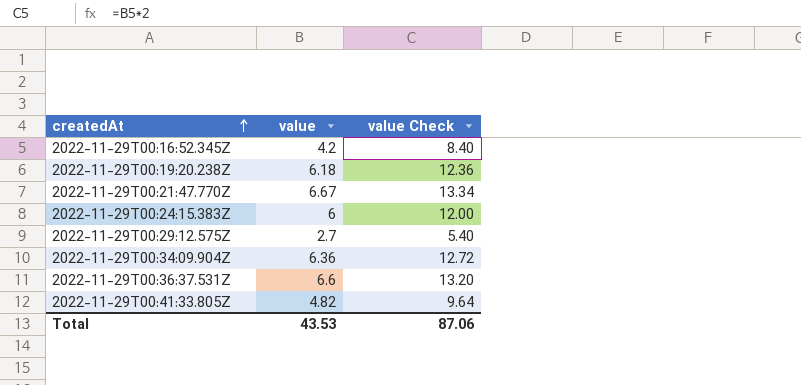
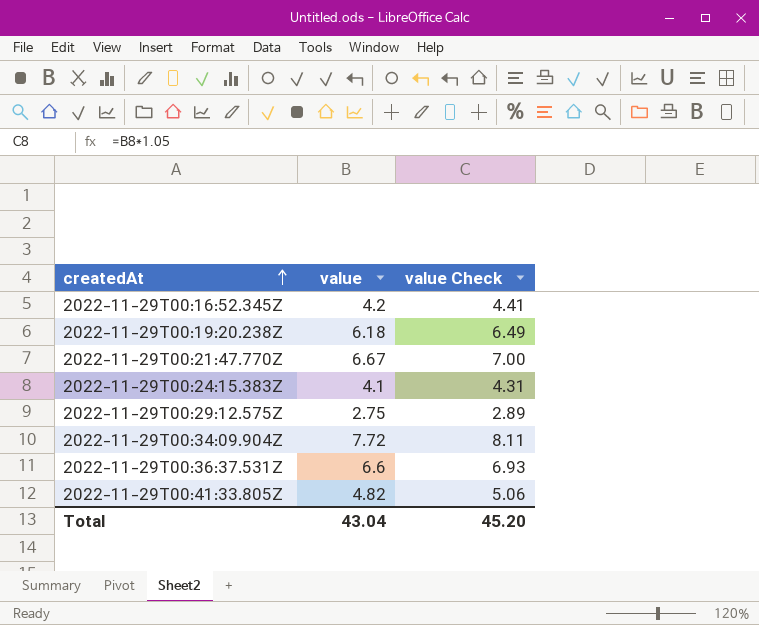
column value Check | formula: [value] * 2 -> [value] * 1.05
2022-11-29T00:24:15.383Z | value: 6 -> 4.1
2022-11-29T00:29:12.575Z | value: 2.7 -> 2.75
2022-11-29T00:34:09.904Z | value: 6.36 -> 7.72
Total | value: 43.53 -> 43.04
Total | value Check: 87.06 -> 45.20

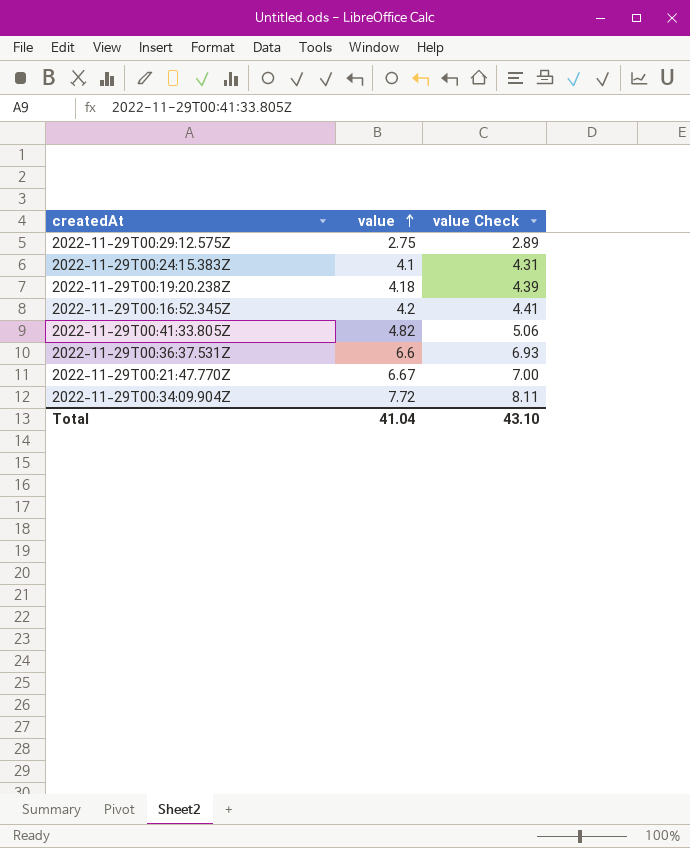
row order: createdAt ascending -> value ascending
2022-11-29T00:19:20.238Z | value: 6.18 -> 4.18
2022-11-29T00:19:20.238Z | value Check: 6.49 -> 4.39
Total | value: 43.04 -> 41.04
Total | value Check: 45.20 -> 43.10

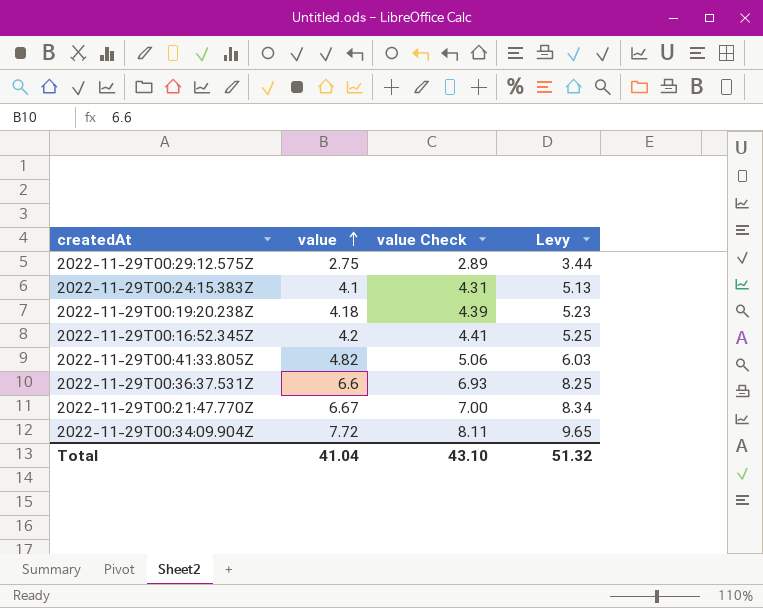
column Levy | formula: none -> [value] * 1.25

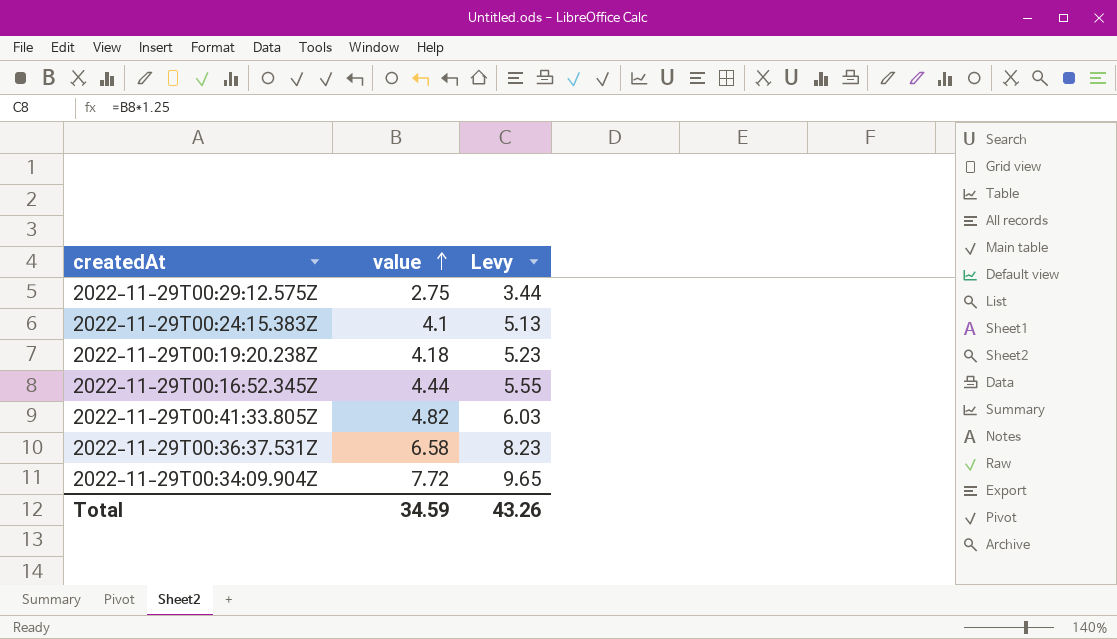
column value Check | formula: [value] * 1.05 -> none
row 2022-11-29T00:21:47.770Z: 6.67 | 7.00 | 8.34 -> none
2022-11-29T00:16:52.345Z | value: 4.2 -> 4.44
2022-11-29T00:16:52.345Z | Levy: 5.25 -> 5.55
2022-11-29T00:36:37.531Z | value: 6.6 -> 6.58
2022-11-29T00:36:37.531Z | Levy: 8.25 -> 8.23
Total | value: 41.04 -> 34.59
Total | Levy: 51.32 -> 43.26

